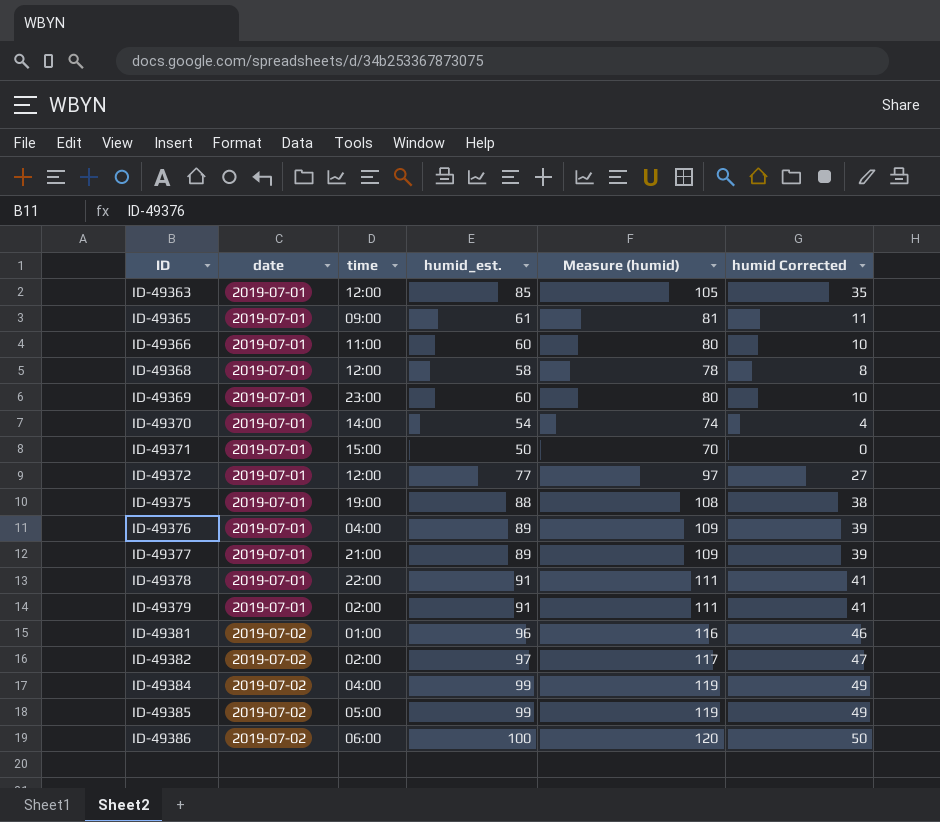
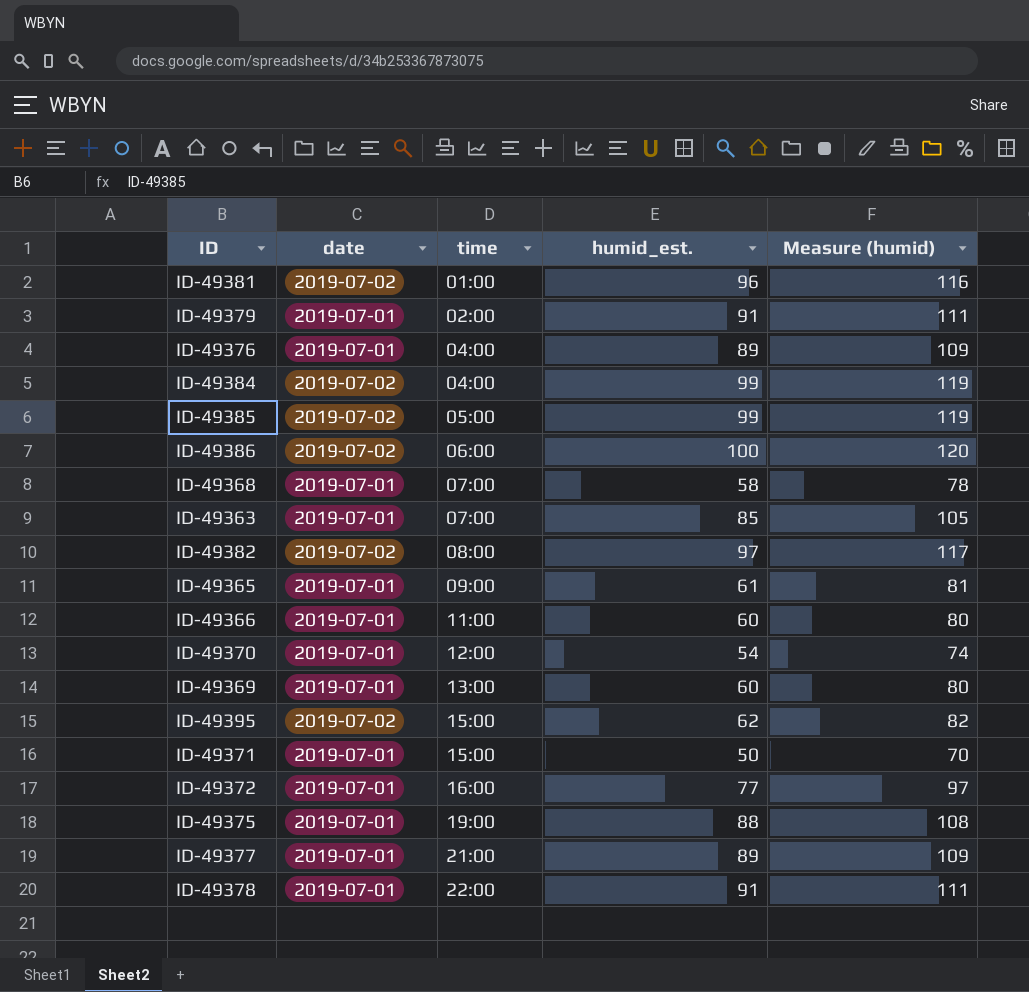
row order: ID ascending -> time ascending
column humid Corrected | formula: [humid_est.] - 50 -> none
ID-49368 | time: 12:00 -> 07:00
ID-49363 | time: 12:00 -> 07:00
ID-49382 | time: 02:00 -> 08:00
ID-49370 | time: 14:00 -> 12:00
ID-49369 | time: 23:00 -> 13:00
row ID-49395: none -> 2019-07-02 | 15:00 | 62 | 82
ID-49372 | time: 12:00 -> 16:00

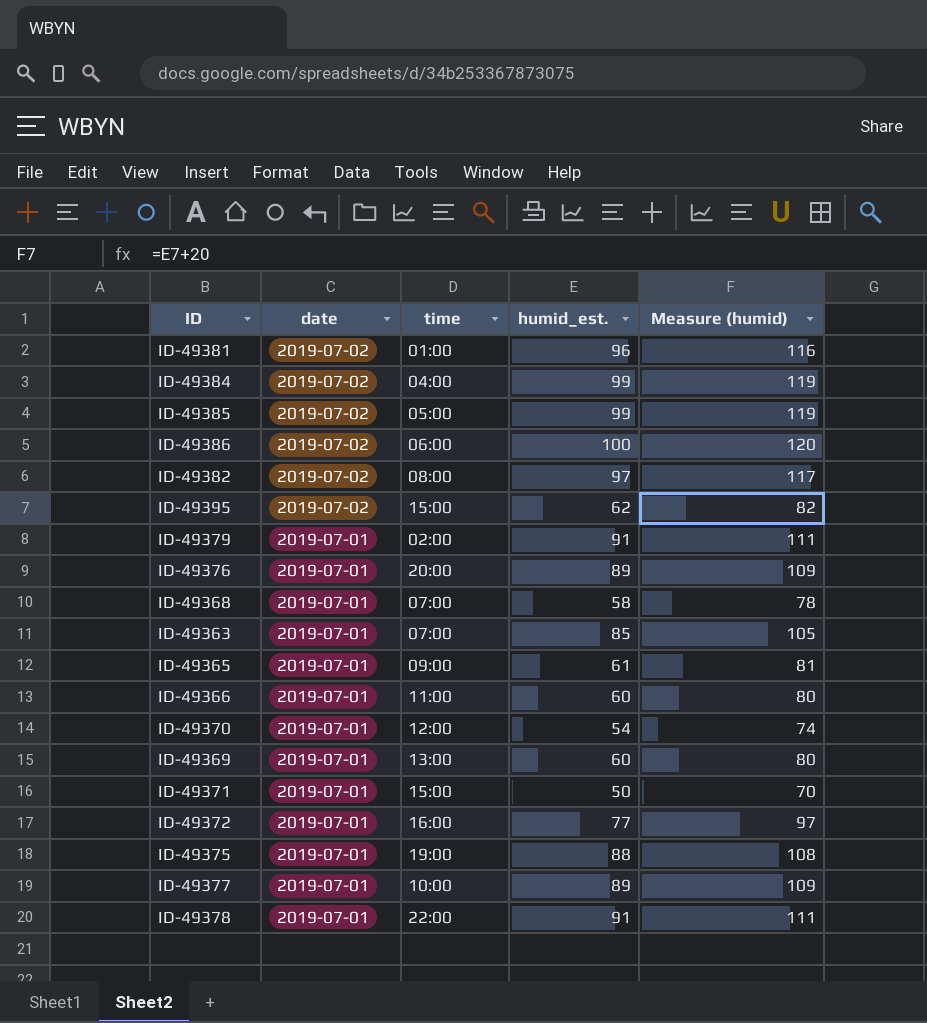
row order: time ascending -> date descending
ID-49376 | time: 04:00 -> 20:00
ID-49377 | time: 21:00 -> 10:00

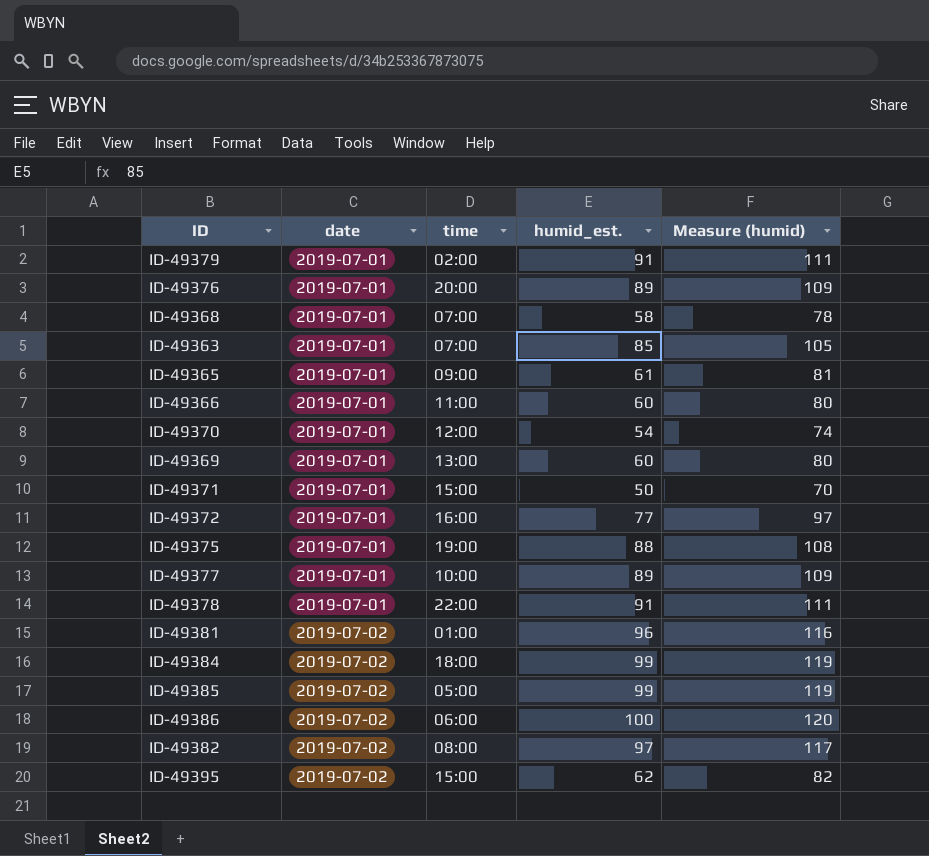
row order: date descending -> date ascending
ID-49384 | time: 04:00 -> 18:00

